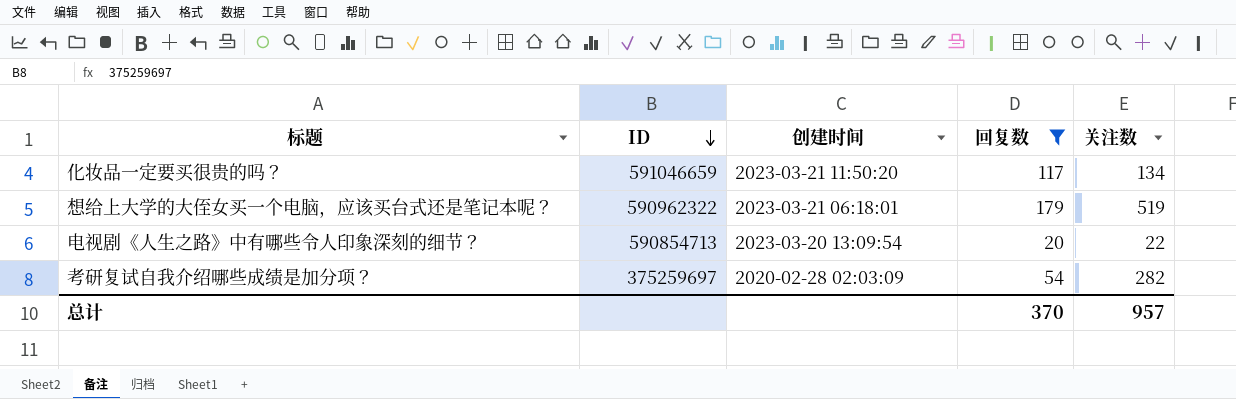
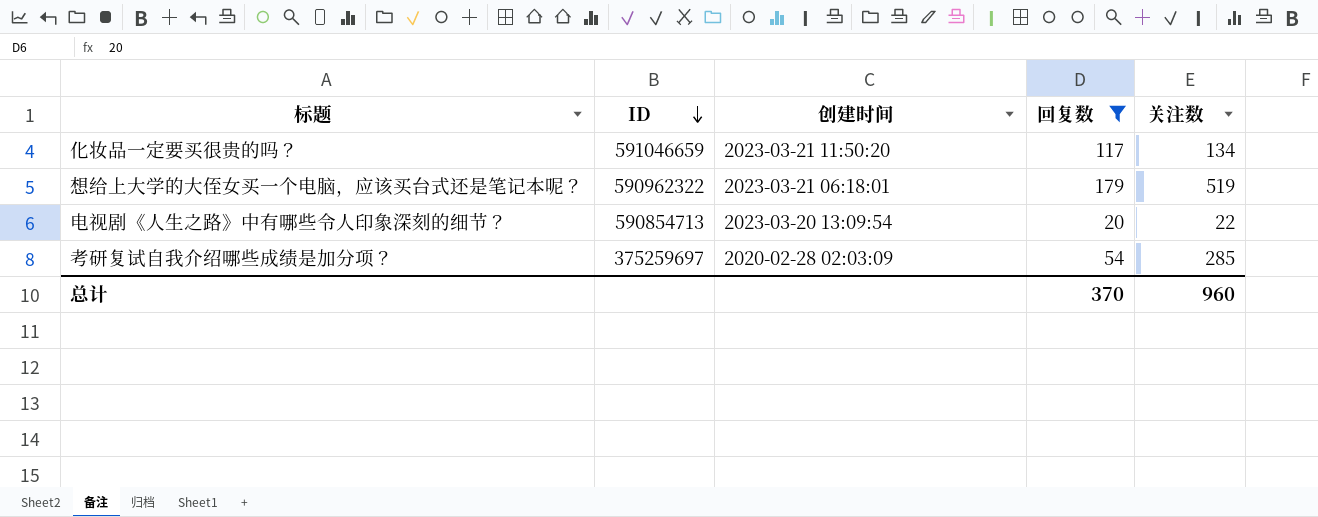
考研复试自我介绍哪些成绩是加分项？ | 关注数: 282 -> 285
总计 | 关注数: 957 -> 960

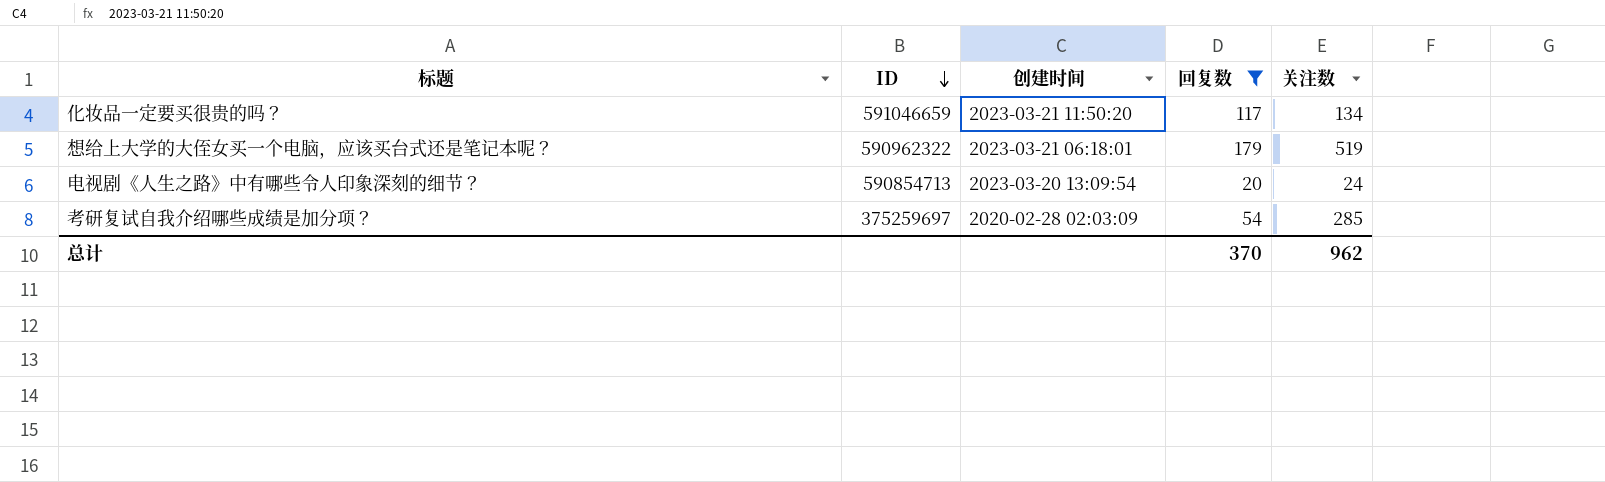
电视剧《人生之路》中有哪些令人印象深刻的细节？ | 关注数: 22 -> 24
总计 | 关注数: 960 -> 962

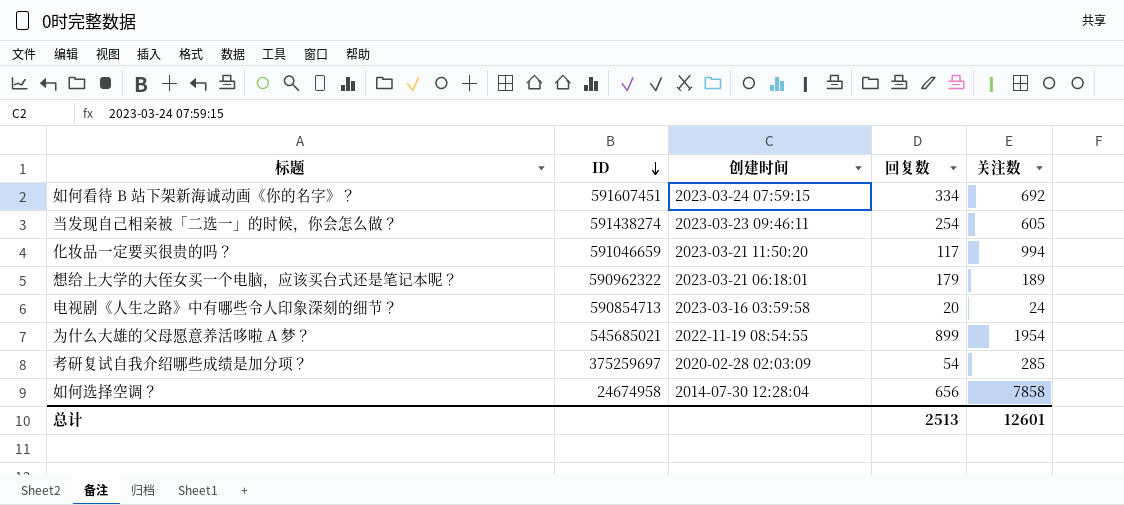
filter: 回复数 <= 179 -> none
化妆品一定要买很贵的吗？ | 关注数: 134 -> 994
想给上大学的大侄女买一个电脑，应该买台式还是笔记本呢？ | 关注数: 519 -> 189
电视剧《人生之路》中有哪些令人印象深刻的细节？ | 创建时间: 2023-03-20 13:09:54 -> 2023-03-16 03:59:58
总计 | 回复数: 370 -> 2513
总计 | 关注数: 962 -> 12601

